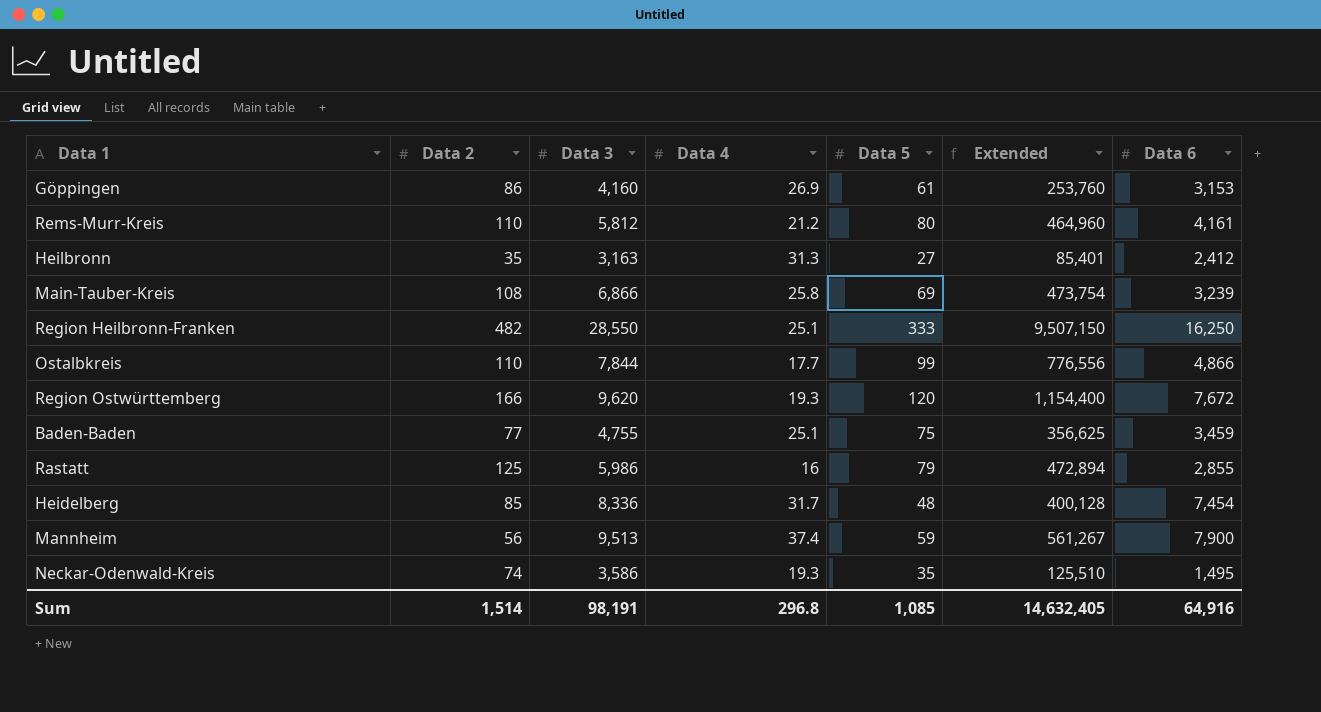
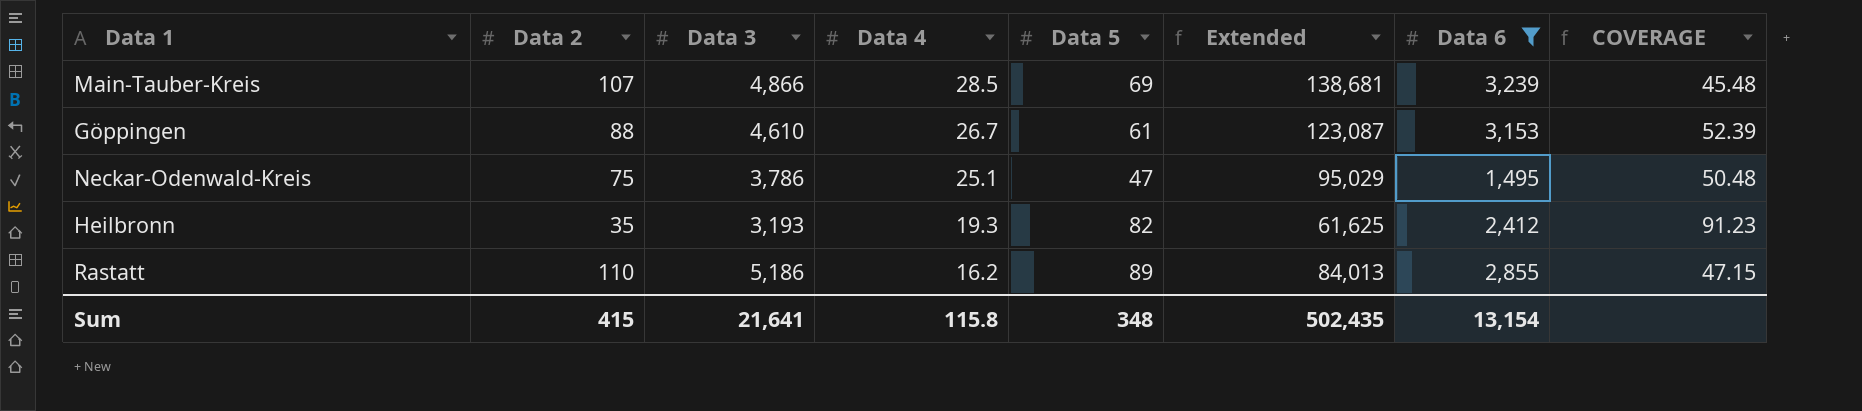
filter: none -> Data 6 <= 3,239
row order: none -> Data 4 descending
column Extended | formula: [Data 3] * [Data 5] -> [Data 3] * [Data 4]
column COVERAGE | formula: none -> [Data 3] / [Data 2]
Main-Tauber-Kreis | Data 2: 108 -> 107
Main-Tauber-Kreis | Data 3: 6,866 -> 4,866
Main-Tauber-Kreis | Data 4: 25.8 -> 28.5
Göppingen | Data 2: 86 -> 88
Göppingen | Data 3: 4,160 -> 4,610
Göppingen | Data 4: 26.9 -> 26.7
Neckar-Odenwald-Kreis | Data 2: 74 -> 75
Neckar-Odenwald-Kreis | Data 3: 3,586 -> 3,786
Neckar-Odenwald-Kreis | Data 4: 19.3 -> 25.1
Neckar-Odenwald-Kreis | Data 5: 35 -> 47
Heilbronn | Data 3: 3,163 -> 3,193
Heilbronn | Data 4: 31.3 -> 19.3
Heilbronn | Data 5: 27 -> 82
Rastatt | Data 2: 125 -> 110
Rastatt | Data 3: 5,986 -> 5,186
Rastatt | Data 4: 16 -> 16.2
Rastatt | Data 5: 79 -> 89
Sum | Data 2: 1,514 -> 415
Sum | Data 3: 98,191 -> 21,641
Sum | Data 4: 296.8 -> 115.8
Sum | Data 5: 1,085 -> 348
Sum | Extended: 14,632,405 -> 502,435
Sum | Data 6: 64,916 -> 13,154

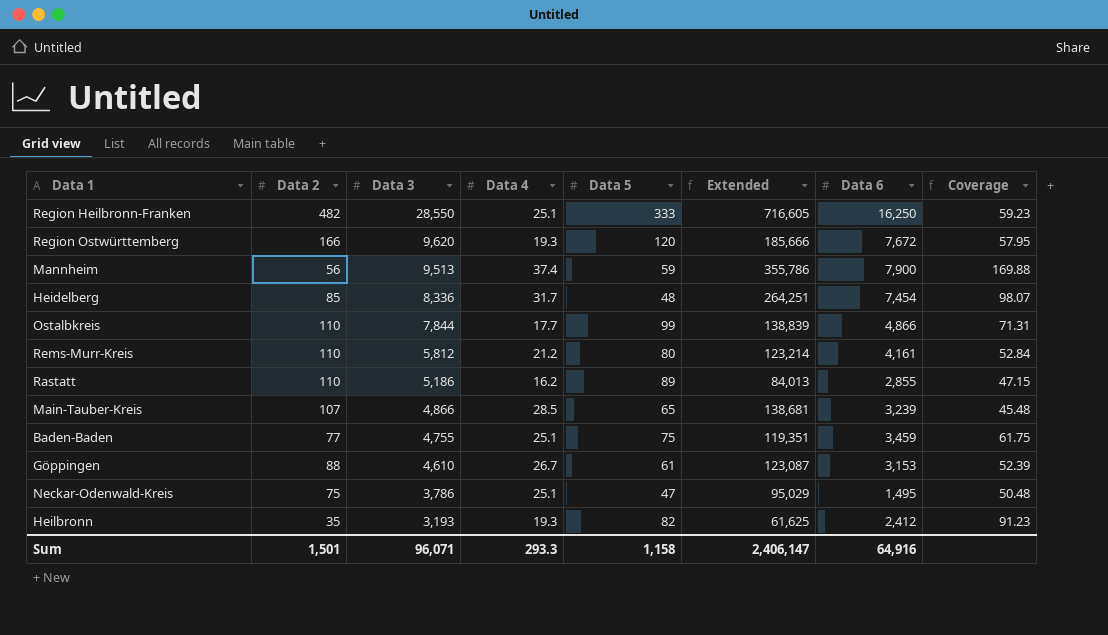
filter: Data 6 <= 3,239 -> none
row order: Data 4 descending -> Data 3 descending
column name: COVERAGE -> Coverage
Main-Tauber-Kreis | Data 5: 69 -> 65
Sum | Data 2: 415 -> 1,501
Sum | Data 3: 21,641 -> 96,071
Sum | Data 4: 115.8 -> 293.3
Sum | Data 5: 348 -> 1,158
Sum | Extended: 502,435 -> 2,406,147
Sum | Data 6: 13,154 -> 64,916

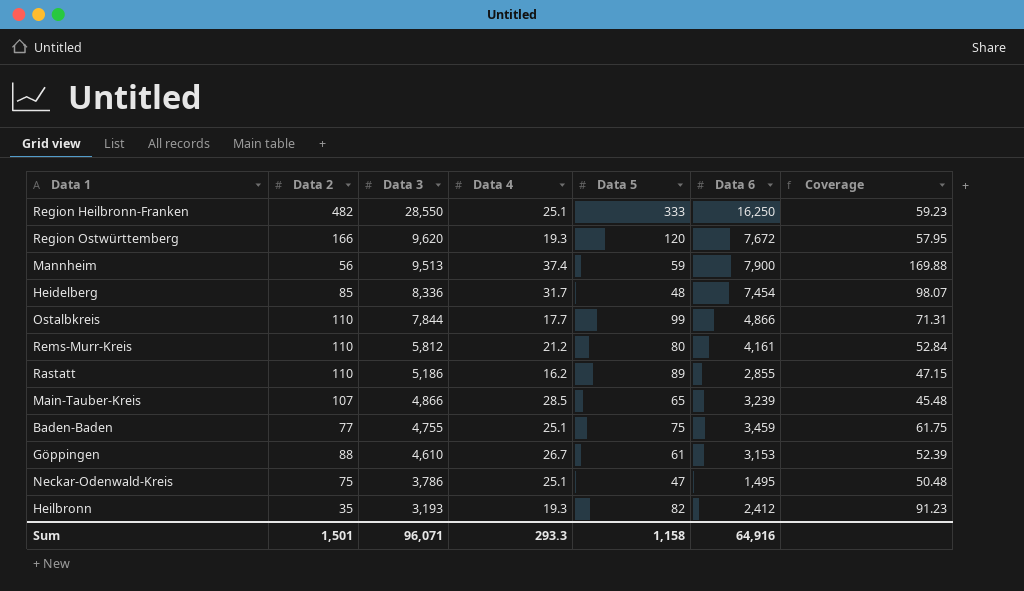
column Extended | formula: [Data 3] * [Data 4] -> none

